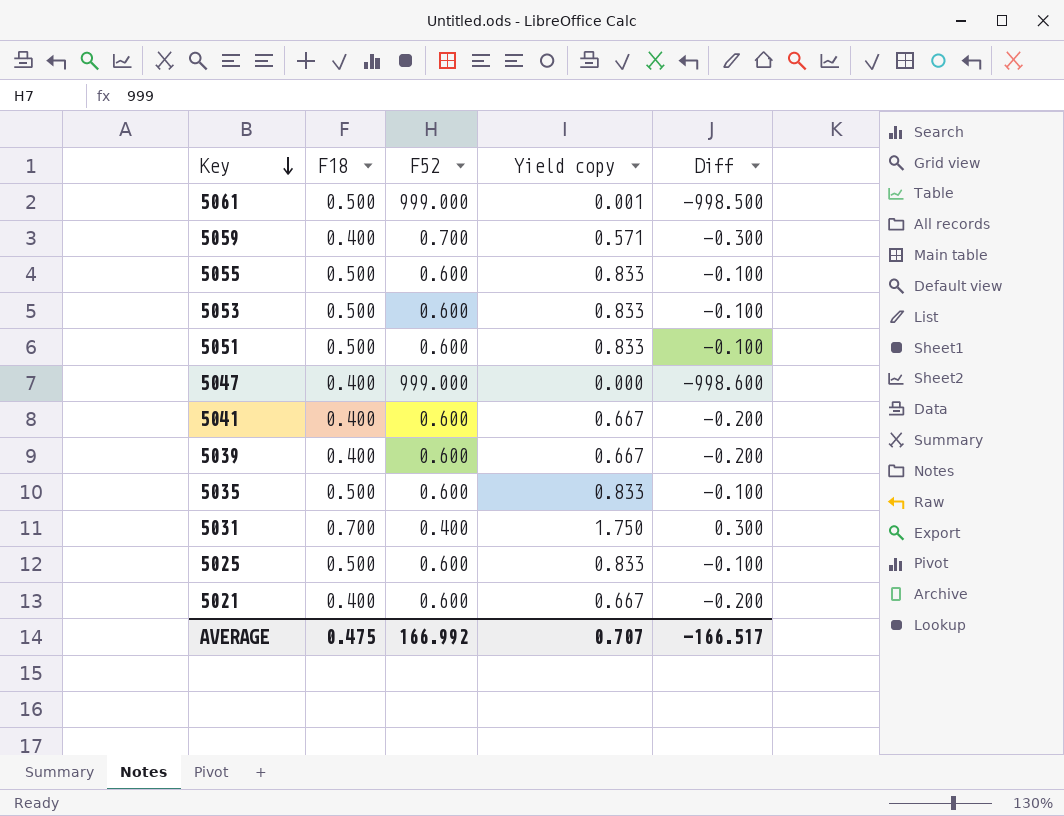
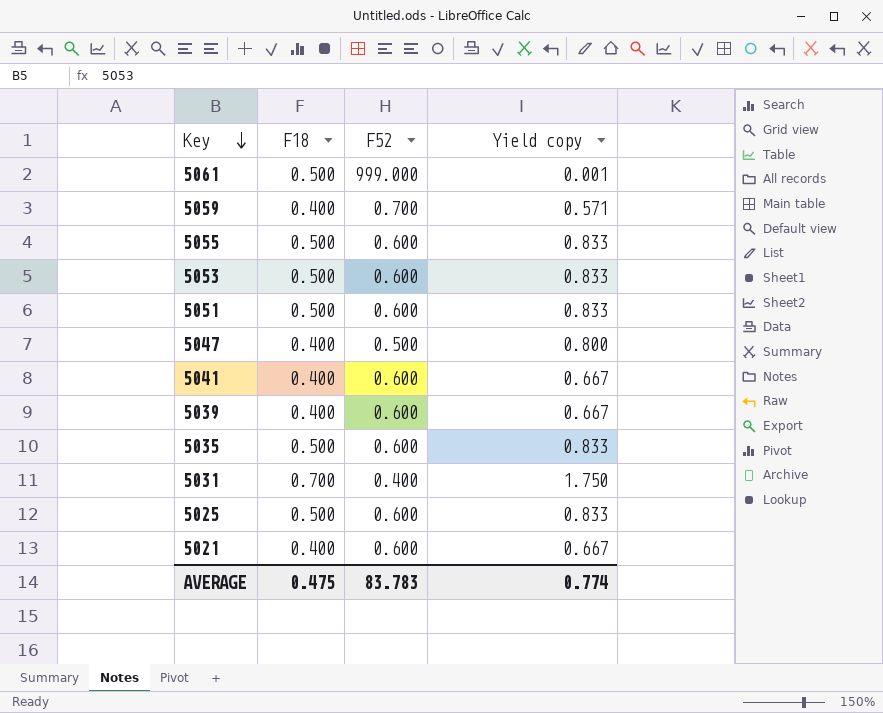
column Diff | formula: [F18] - [F52] -> none
5047 | F52: 999.000 -> 0.500
5047 | Yield copy: 0.000 -> 0.800
AVERAGE | F52: 166.992 -> 83.783
AVERAGE | Yield copy: 0.707 -> 0.774

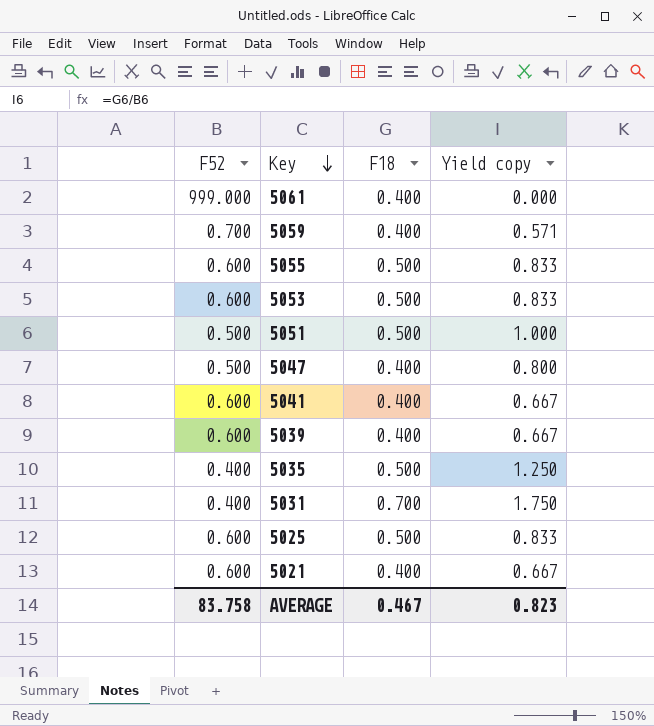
column F52 | position: 3 -> 1
5061 | F18: 0.500 -> 0.400
5061 | Yield copy: 0.001 -> 0.000
5051 | F52: 0.600 -> 0.500
5051 | Yield copy: 0.833 -> 1.000
5035 | F52: 0.600 -> 0.400
5035 | Yield copy: 0.833 -> 1.250
AVERAGE | F52: 83.783 -> 83.758
AVERAGE | F18: 0.475 -> 0.467
AVERAGE | Yield copy: 0.774 -> 0.823

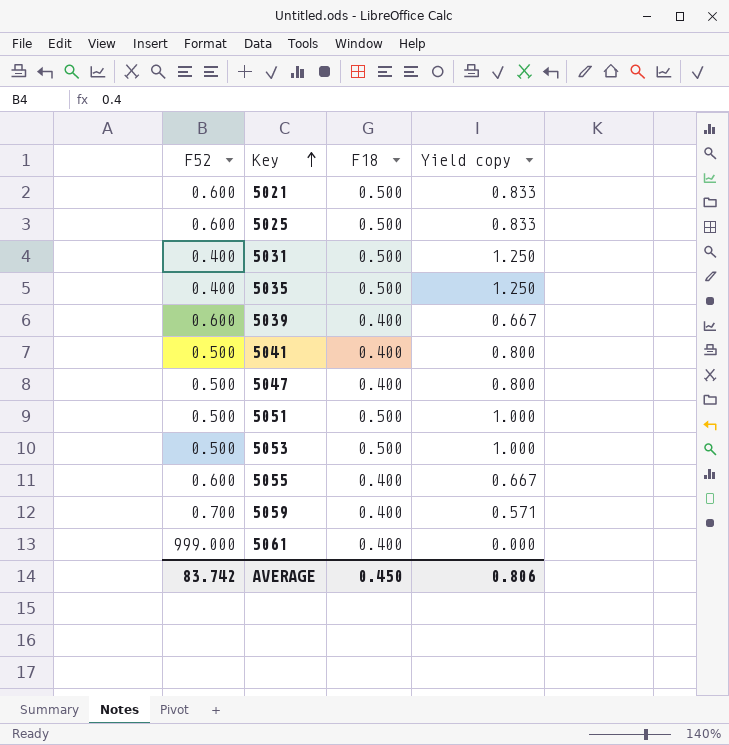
row order: Key descending -> Key ascending
5021 | F18: 0.400 -> 0.500
5021 | Yield copy: 0.667 -> 0.833
5031 | F18: 0.700 -> 0.500
5031 | Yield copy: 1.750 -> 1.250
5041 | F52: 0.600 -> 0.500
5041 | Yield copy: 0.667 -> 0.800
5053 | F52: 0.600 -> 0.500
5053 | Yield copy: 0.833 -> 1.000
5055 | F18: 0.500 -> 0.400
5055 | Yield copy: 0.833 -> 0.667
AVERAGE | F52: 83.758 -> 83.742
AVERAGE | F18: 0.467 -> 0.450
AVERAGE | Yield copy: 0.823 -> 0.806

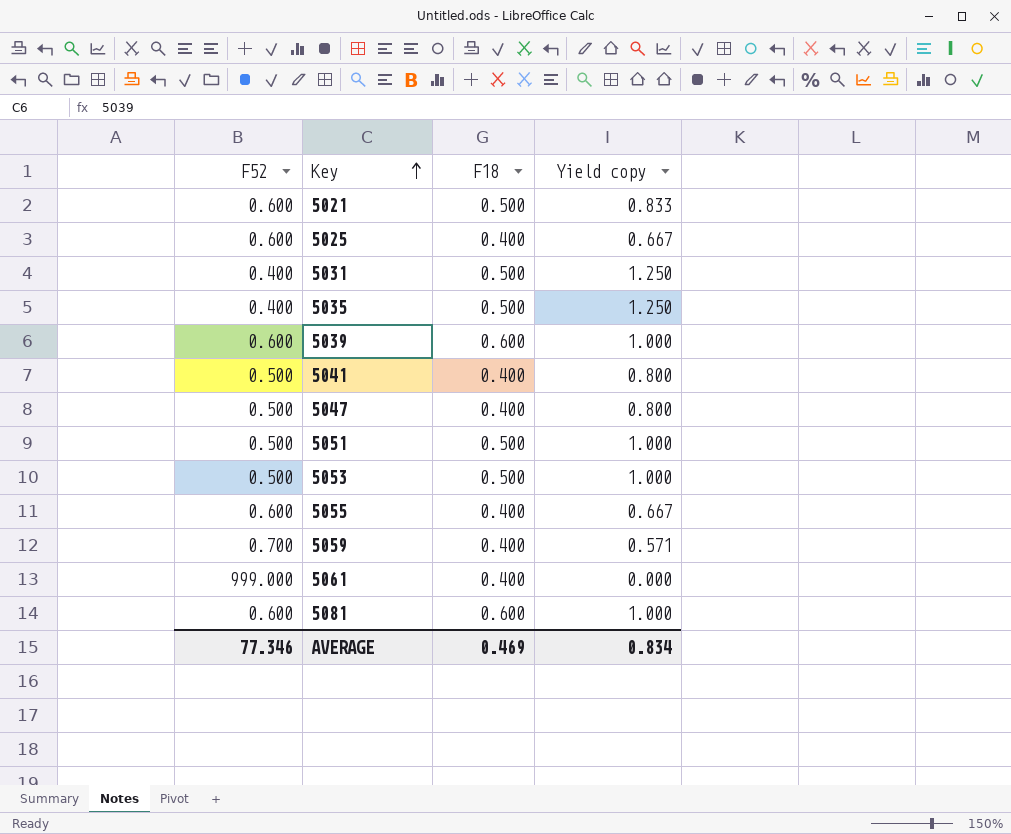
5025 | F18: 0.500 -> 0.400
5025 | Yield copy: 0.833 -> 0.667
5039 | F18: 0.400 -> 0.600
5039 | Yield copy: 0.667 -> 1.000
row 5081: none -> 0.600 | 0.600 | 1.000
AVERAGE | F52: 83.742 -> 77.346
AVERAGE | F18: 0.450 -> 0.469
AVERAGE | Yield copy: 0.806 -> 0.834

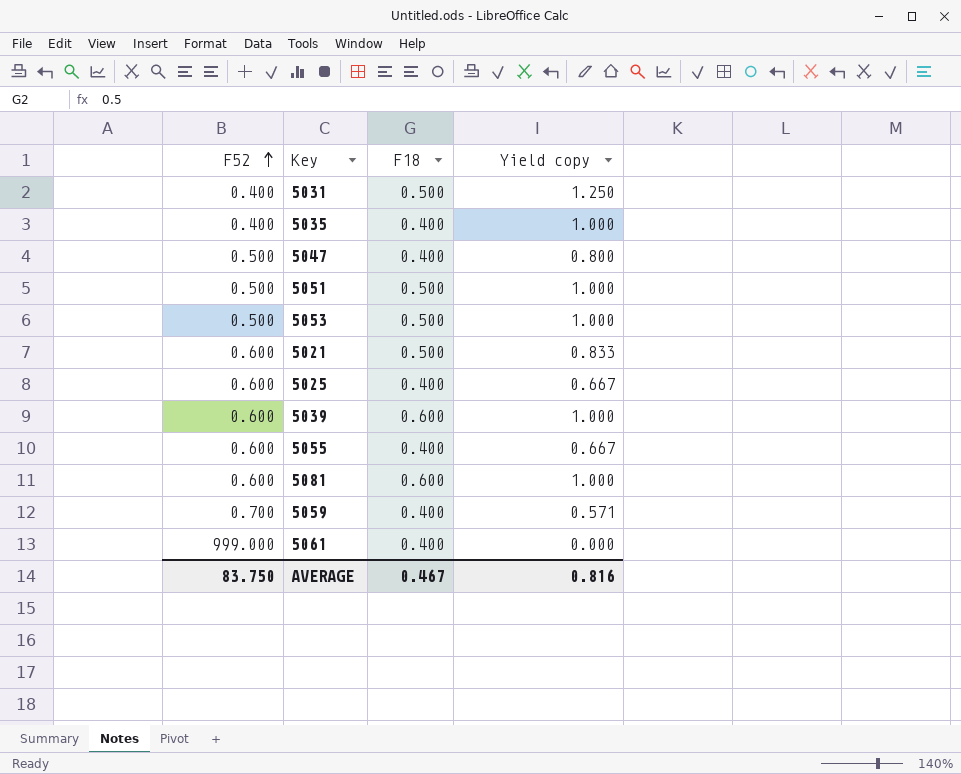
row order: Key ascending -> F52 ascending
row 5041: 0.500 | 0.400 | 0.800 -> none
5035 | F18: 0.500 -> 0.400
5035 | Yield copy: 1.250 -> 1.000
AVERAGE | F52: 77.346 -> 83.750
AVERAGE | F18: 0.469 -> 0.467
AVERAGE | Yield copy: 0.834 -> 0.816

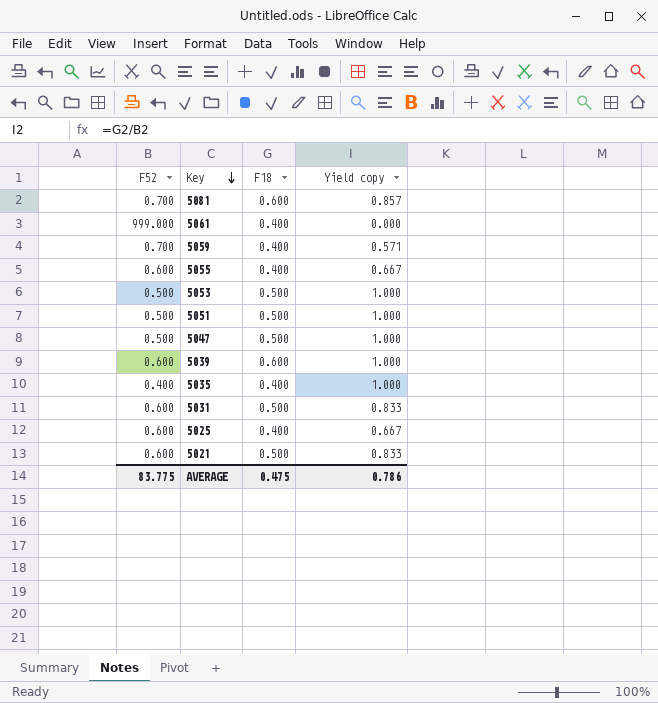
row order: F52 ascending -> Key descending
5081 | F52: 0.600 -> 0.700
5081 | Yield copy: 1.000 -> 0.857
5047 | F18: 0.400 -> 0.500
5047 | Yield copy: 0.800 -> 1.000
5031 | F52: 0.400 -> 0.600
5031 | Yield copy: 1.250 -> 0.833
AVERAGE | F52: 83.750 -> 83.775
AVERAGE | F18: 0.467 -> 0.475
AVERAGE | Yield copy: 0.816 -> 0.786

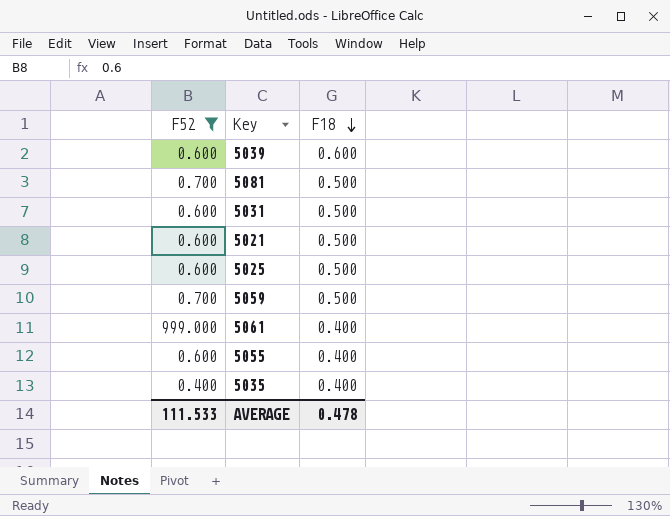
filter: none -> F52 != 0.500
row order: Key descending -> F18 descending
column Yield copy | formula: [F18] / [F52] -> none
5081 | F18: 0.600 -> 0.500
5025 | F18: 0.400 -> 0.500
5059 | F18: 0.400 -> 0.500
AVERAGE | F52: 83.775 -> 111.533
AVERAGE | F18: 0.475 -> 0.478

